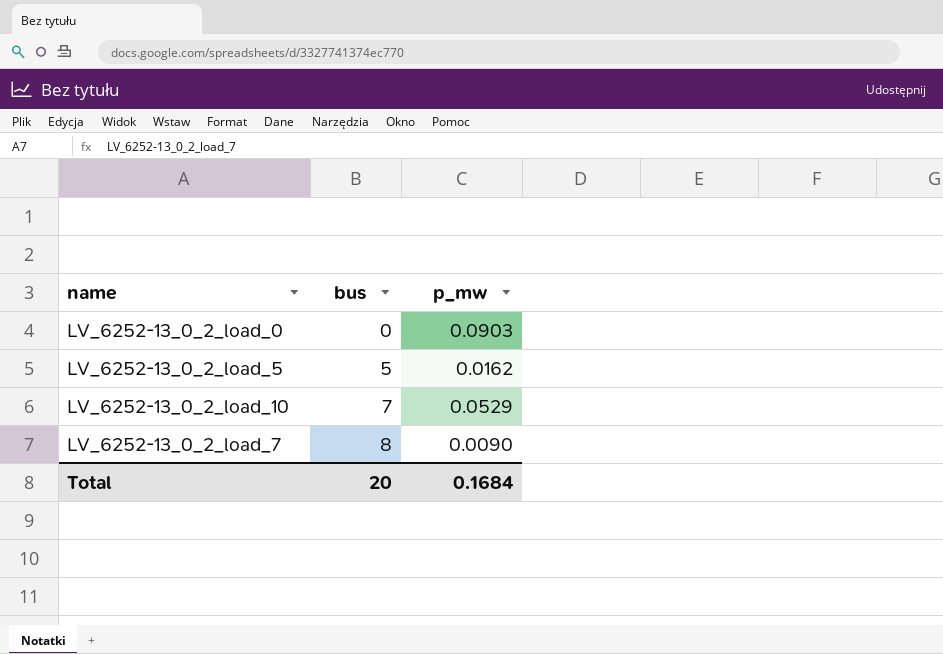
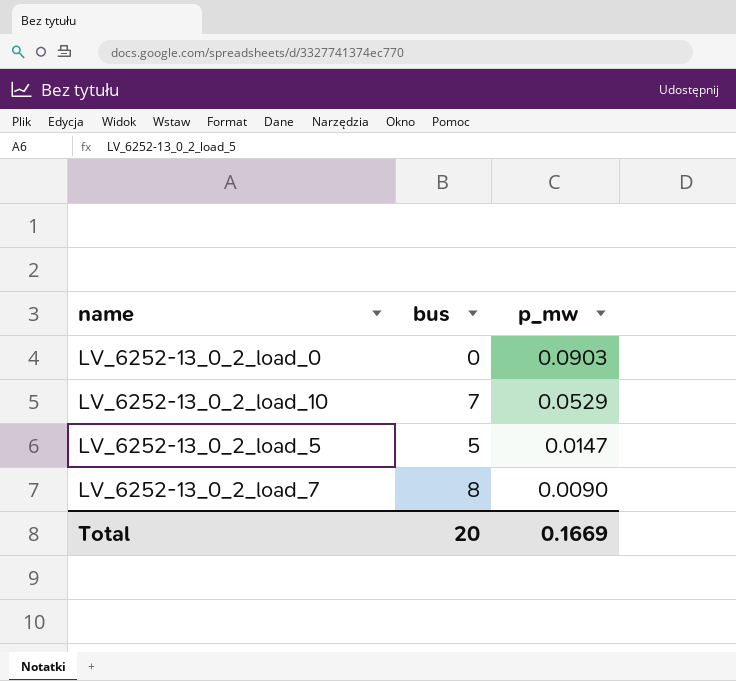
row order: bus ascending -> p_mw descending
LV_6252-13_0_2_load_5 | p_mw: 0.0162 -> 0.0147
Total | p_mw: 0.1684 -> 0.1669

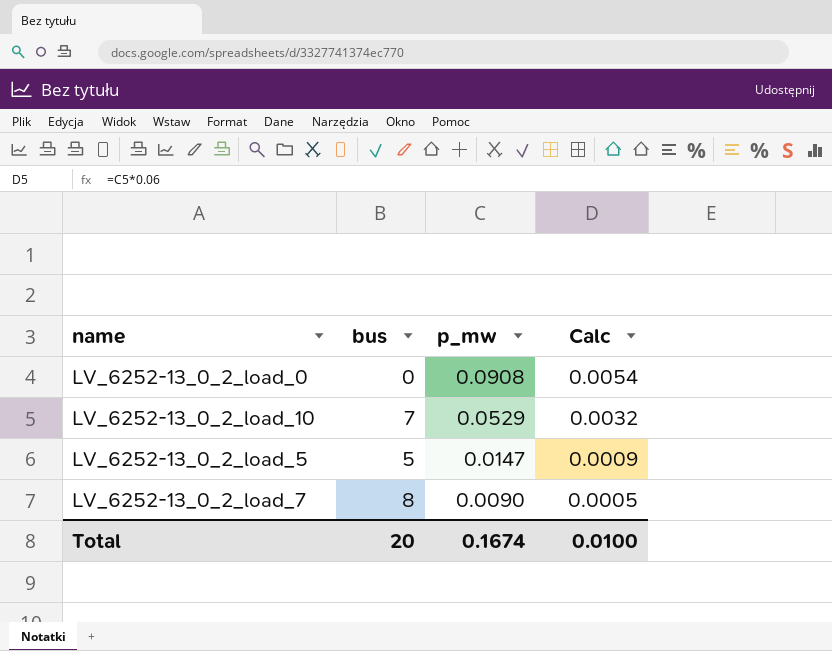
column Calc | formula: none -> [p_mw] * 0.06
LV_6252-13_0_2_load_0 | p_mw: 0.0903 -> 0.0908
Total | p_mw: 0.1669 -> 0.1674

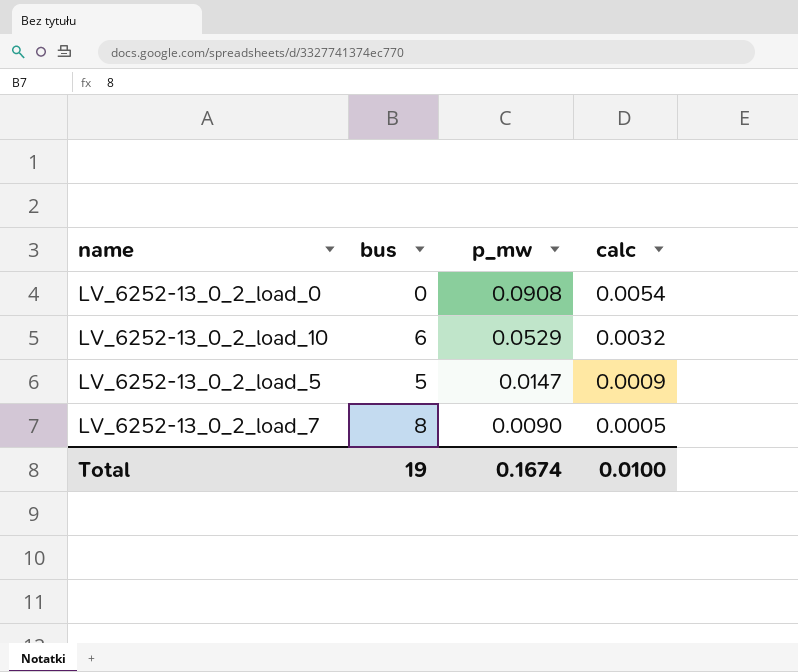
column name: Calc -> calc
LV_6252-13_0_2_load_10 | bus: 7 -> 6
Total | bus: 20 -> 19

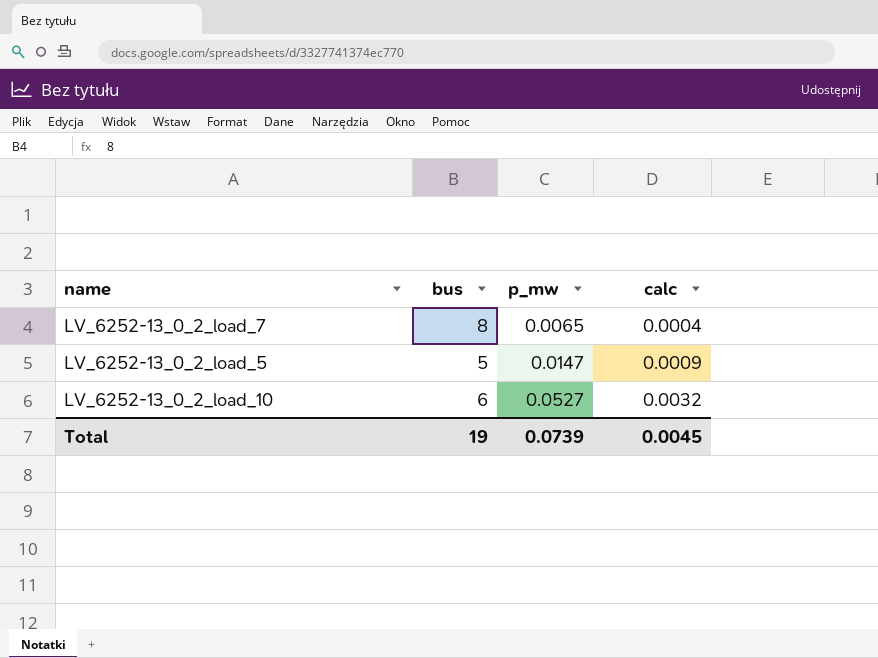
row order: p_mw descending -> p_mw ascending
row LV_6252-13_0_2_load_0: 0 | 0.0908 | 0.0054 -> none
LV_6252-13_0_2_load_7 | p_mw: 0.0090 -> 0.0065
LV_6252-13_0_2_load_7 | calc: 0.0005 -> 0.0004
LV_6252-13_0_2_load_10 | p_mw: 0.0529 -> 0.0527
Total | p_mw: 0.1674 -> 0.0739
Total | calc: 0.0100 -> 0.0045

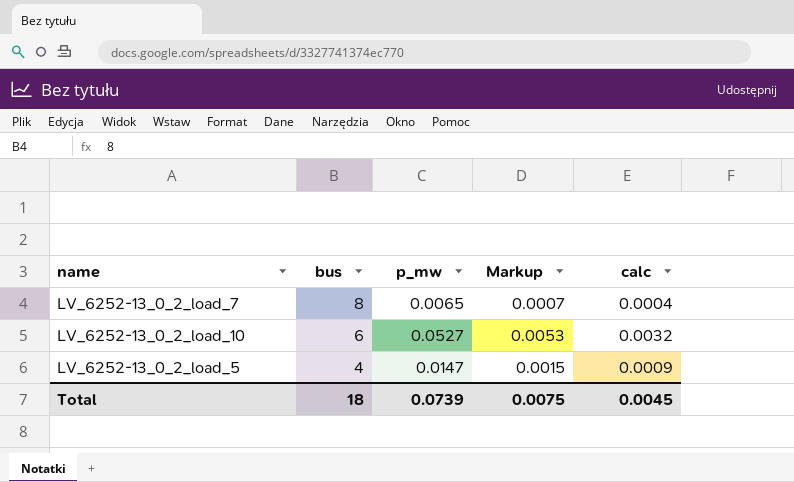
row order: p_mw ascending -> bus descending
column Markup | formula: none -> [p_mw] * 0.1
LV_6252-13_0_2_load_5 | bus: 5 -> 4
Total | bus: 19 -> 18

